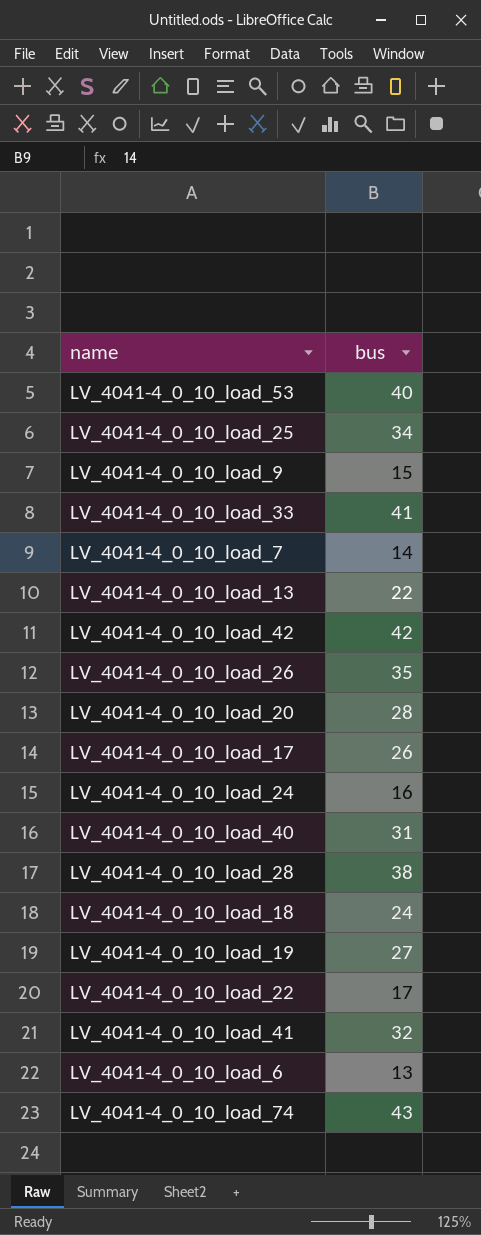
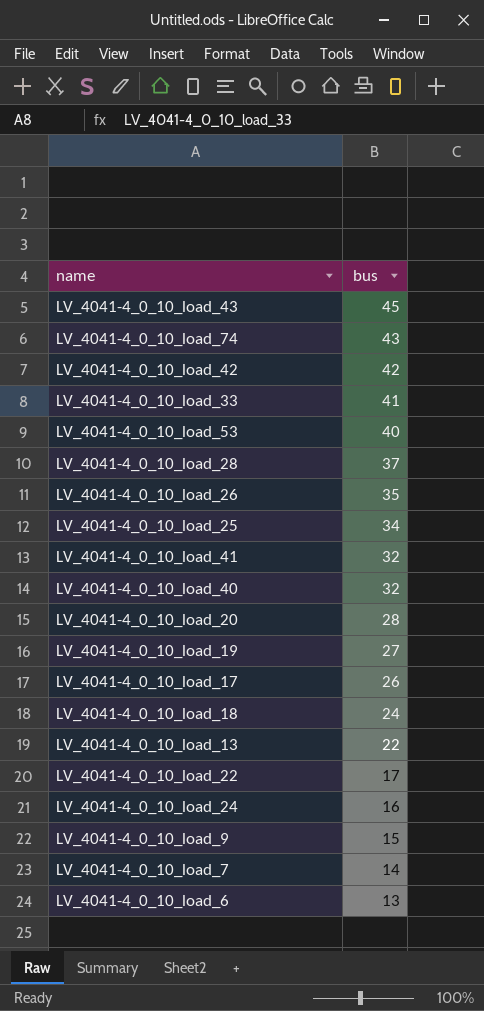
row order: none -> bus descending
row LV_4041-4_0_10_load_43: none -> 45
LV_4041-4_0_10_load_28 | bus: 38 -> 37
LV_4041-4_0_10_load_40 | bus: 31 -> 32

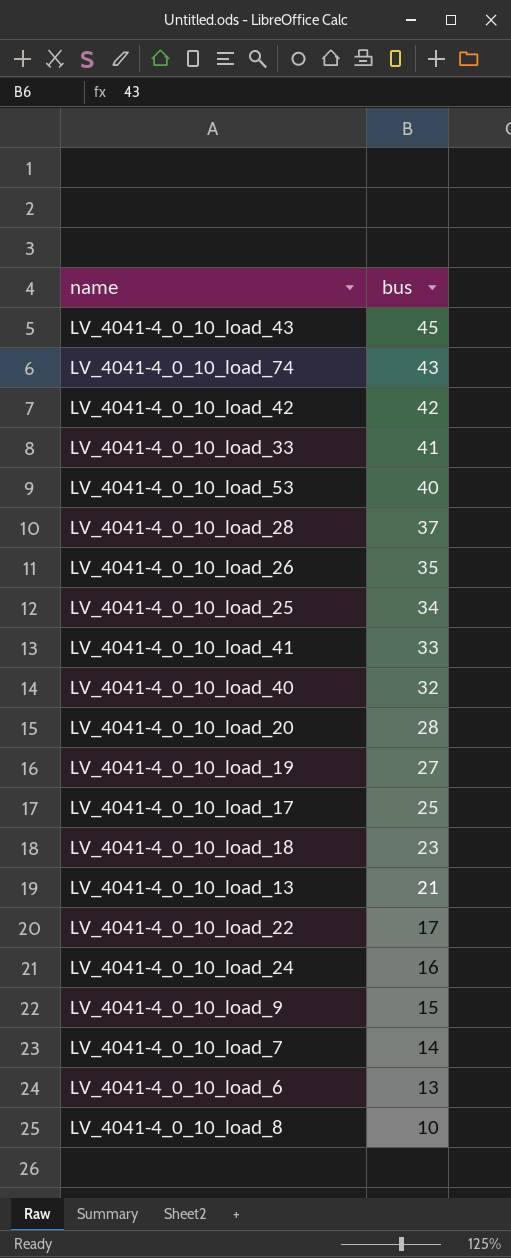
LV_4041-4_0_10_load_41 | bus: 32 -> 33
LV_4041-4_0_10_load_17 | bus: 26 -> 25
LV_4041-4_0_10_load_18 | bus: 24 -> 23
LV_4041-4_0_10_load_13 | bus: 22 -> 21
row LV_4041-4_0_10_load_8: none -> 10

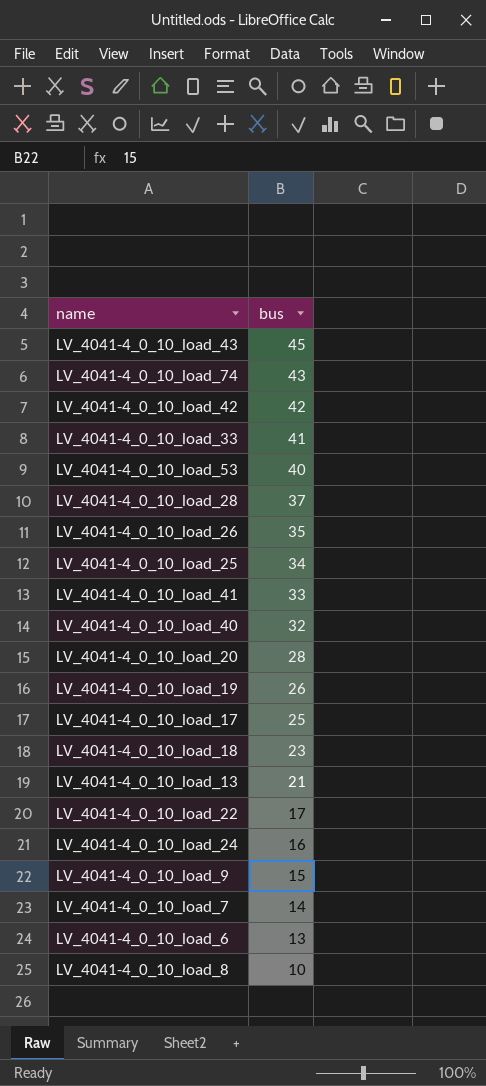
LV_4041-4_0_10_load_19 | bus: 27 -> 26

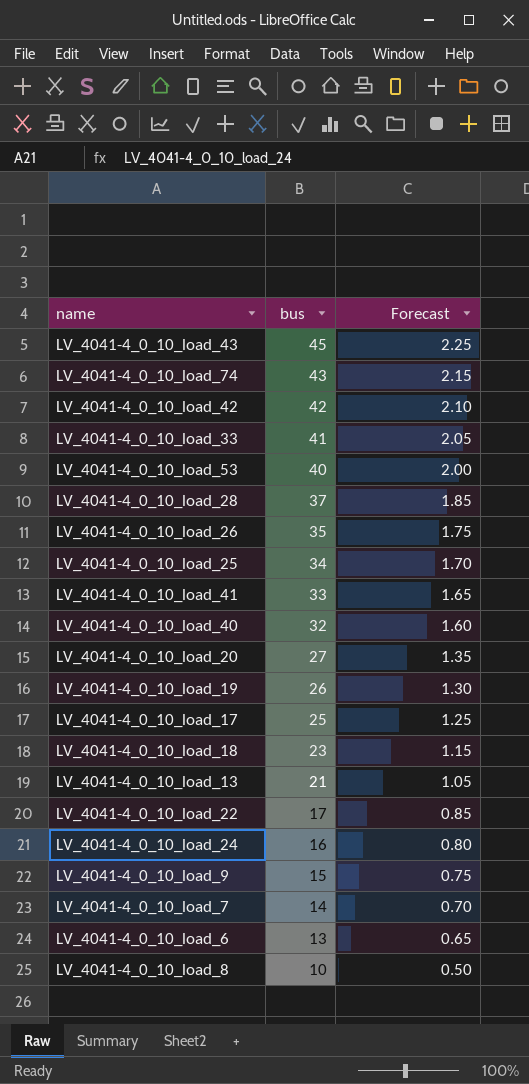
column Forecast | formula: none -> [bus] * 0.05
LV_4041-4_0_10_load_20 | bus: 28 -> 27

